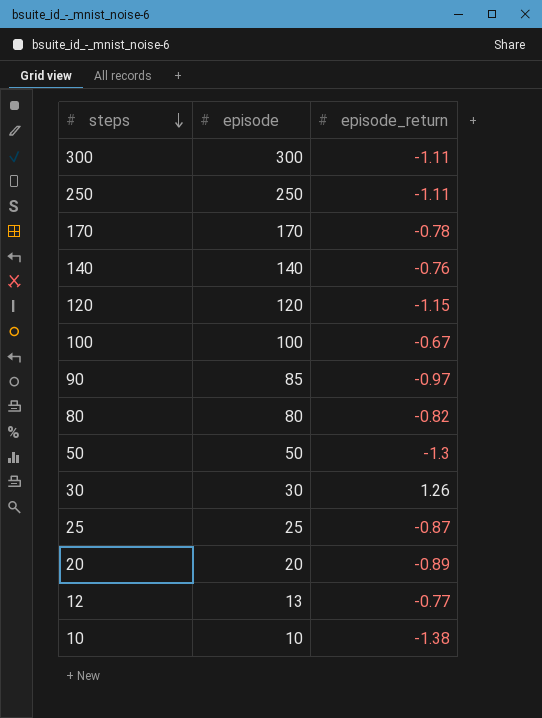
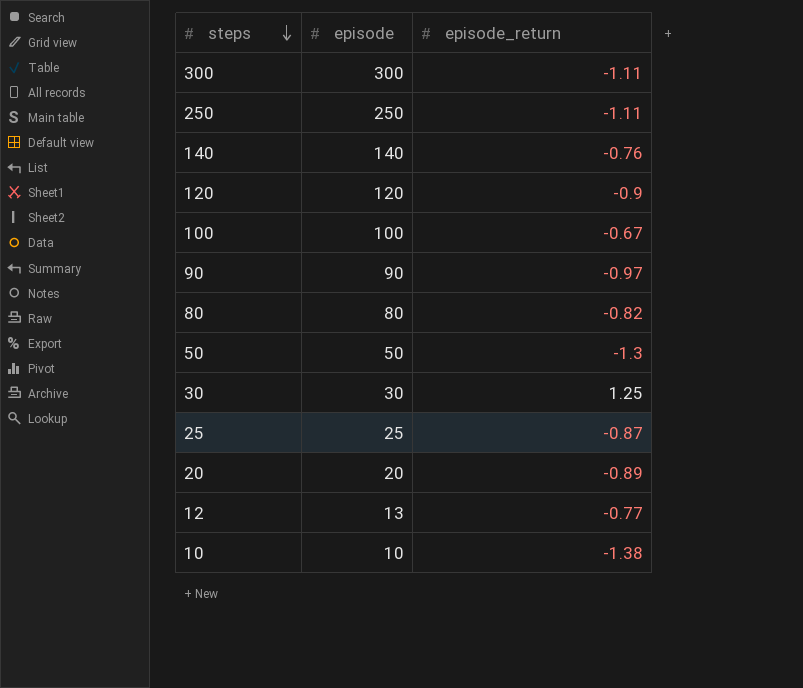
row 170: 170 | -0.78 -> none
120 | episode_return: -1.15 -> -0.9
90 | episode: 85 -> 90
30 | episode_return: 1.26 -> 1.25

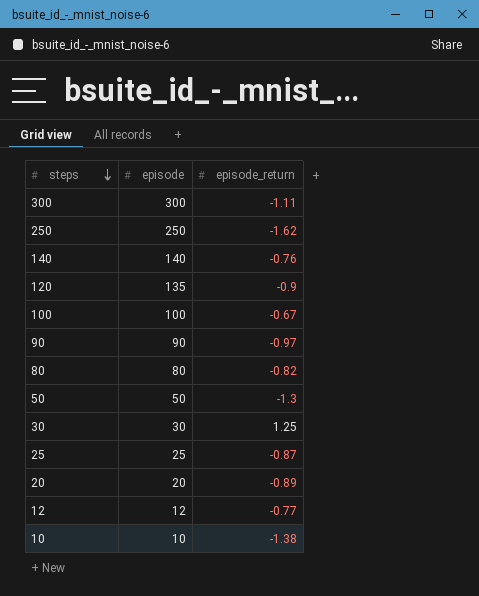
250 | episode_return: -1.11 -> -1.62
120 | episode: 120 -> 135
12 | episode: 13 -> 12

